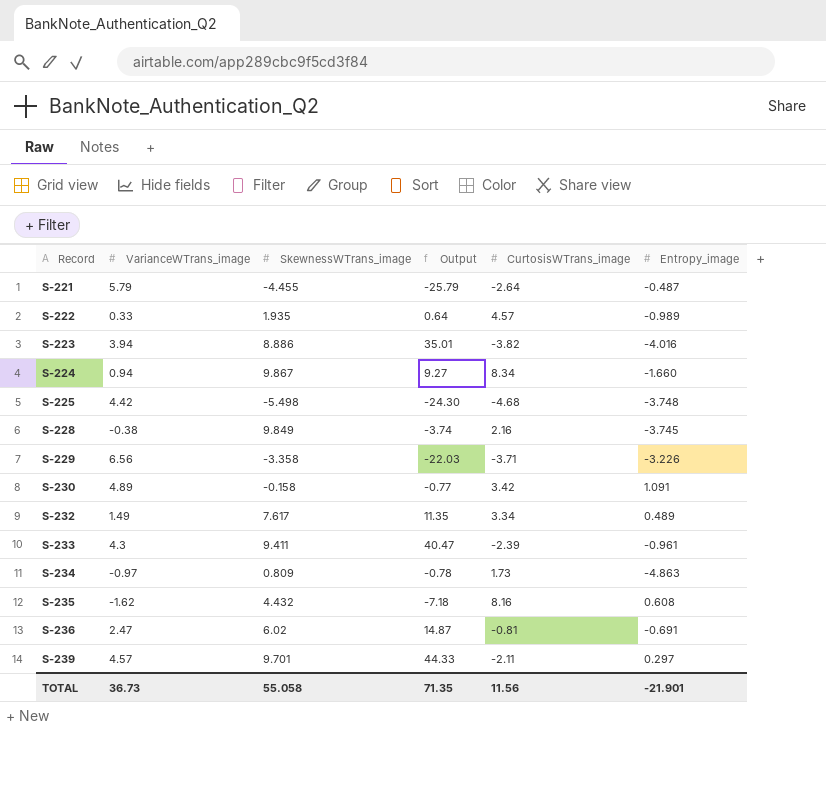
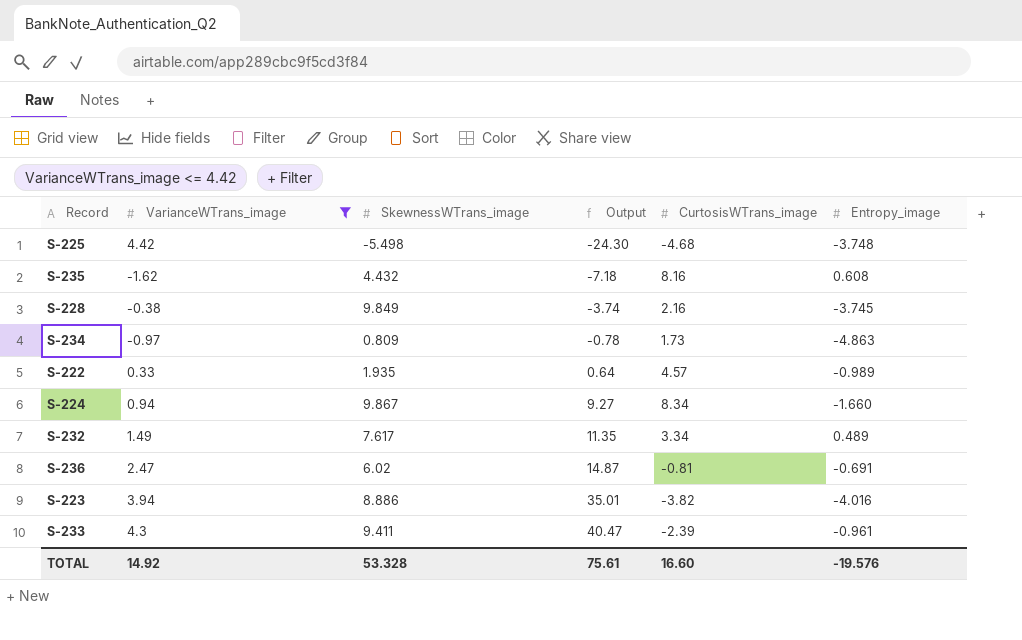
filter: none -> VarianceWTrans_image <= 4.42
row order: Record ascending -> Output ascending
TOTAL | VarianceWTrans_image: 36.73 -> 14.92
TOTAL | SkewnessWTrans_image: 55.058 -> 53.328
TOTAL | Output: 71.35 -> 75.61
TOTAL | CurtosisWTrans_image: 11.56 -> 16.60
TOTAL | Entropy_image: -21.901 -> -19.576

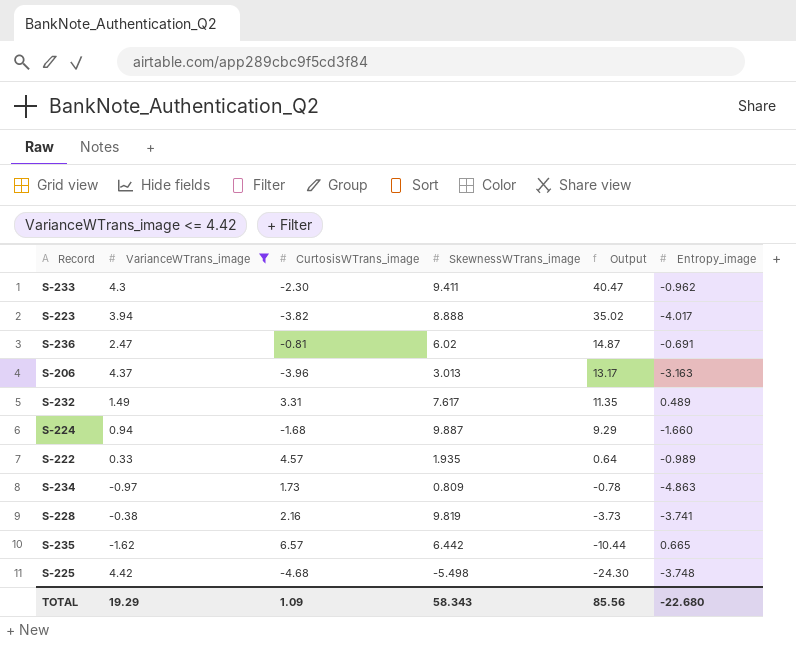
row order: Output ascending -> Output descending
column CurtosisWTrans_image | position: 5 -> 3
S-233 | CurtosisWTrans_image: -2.39 -> -2.30
S-233 | Entropy_image: -0.961 -> -0.962
S-223 | SkewnessWTrans_image: 8.886 -> 8.888
S-223 | Output: 35.01 -> 35.02
S-223 | Entropy_image: -4.016 -> -4.017
row S-206: none -> 4.37 | -3.96 | 3.013 | 13.17 | -3.163
S-232 | CurtosisWTrans_image: 3.34 -> 3.31
S-224 | CurtosisWTrans_image: 8.34 -> -1.68
S-224 | SkewnessWTrans_image: 9.867 -> 9.887
S-224 | Output: 9.27 -> 9.29
S-228 | SkewnessWTrans_image: 9.849 -> 9.819
S-228 | Output: -3.74 -> -3.73
S-228 | Entropy_image: -3.745 -> -3.741
S-235 | CurtosisWTrans_image: 8.16 -> 6.57
S-235 | SkewnessWTrans_image: 4.432 -> 6.442
S-235 | Output: -7.18 -> -10.44
S-235 | Entropy_image: 0.608 -> 0.665
TOTAL | VarianceWTrans_image: 14.92 -> 19.29
TOTAL | CurtosisWTrans_image: 16.60 -> 1.09
TOTAL | SkewnessWTrans_image: 53.328 -> 58.343
TOTAL | Output: 75.61 -> 85.56
TOTAL | Entropy_image: -19.576 -> -22.680

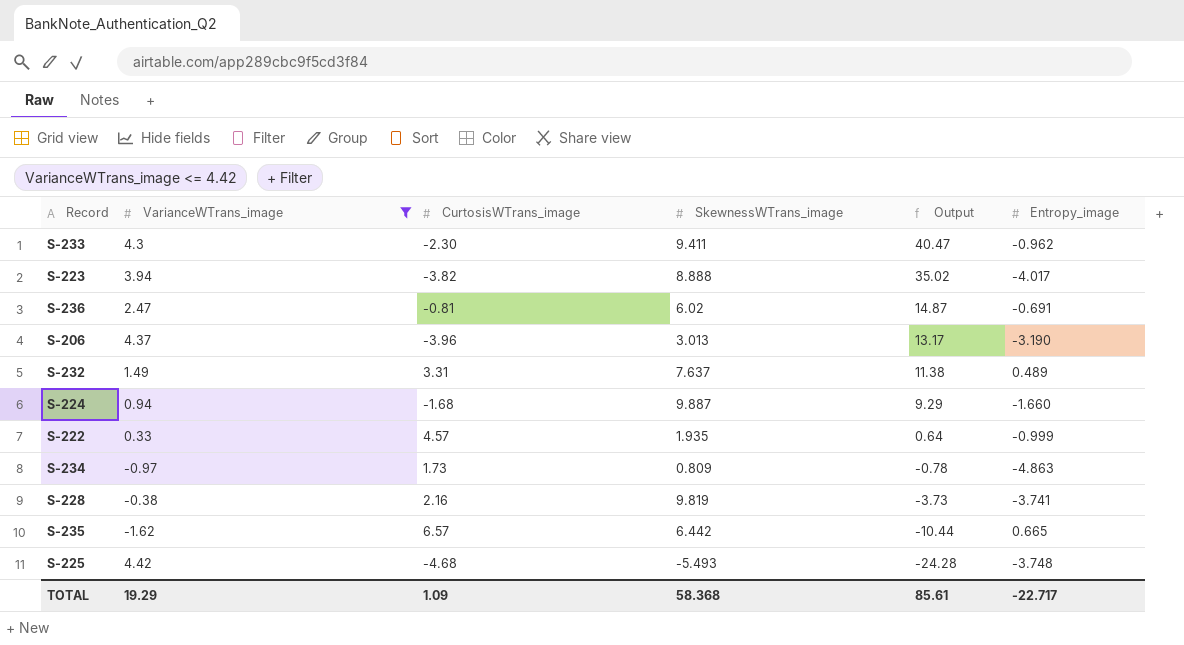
S-206 | Entropy_image: -3.163 -> -3.190
S-232 | SkewnessWTrans_image: 7.617 -> 7.637
S-232 | Output: 11.35 -> 11.38
S-222 | Entropy_image: -0.989 -> -0.999
S-225 | SkewnessWTrans_image: -5.498 -> -5.493
S-225 | Output: -24.30 -> -24.28
TOTAL | SkewnessWTrans_image: 58.343 -> 58.368
TOTAL | Output: 85.56 -> 85.61
TOTAL | Entropy_image: -22.680 -> -22.717

